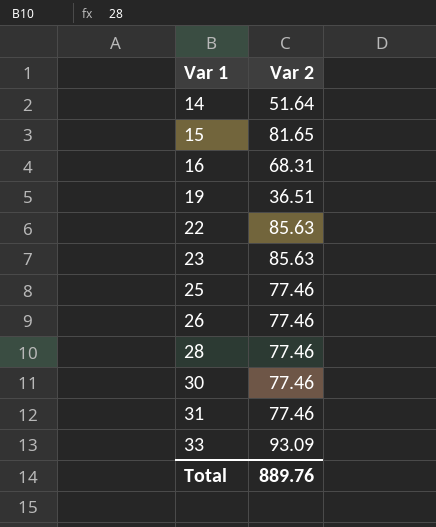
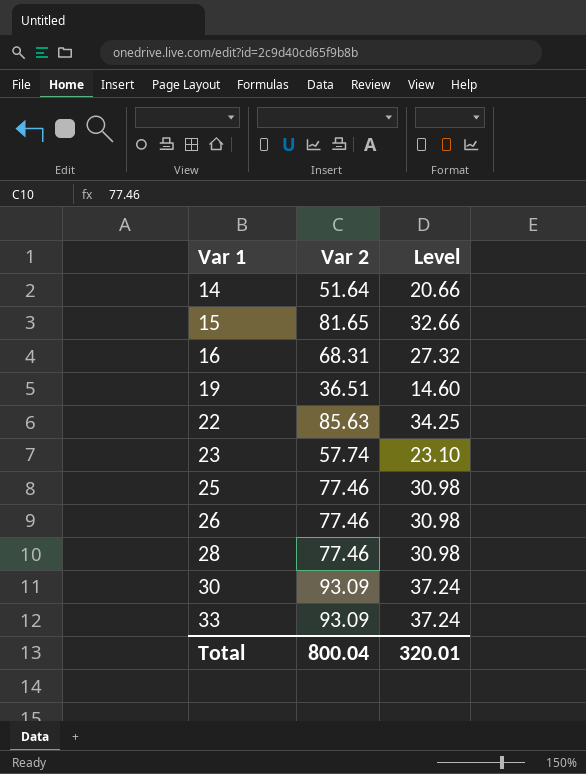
column Level | formula: none -> [Var 2] * 0.4
row 31: 77.46 -> none
23 | Var 2: 85.63 -> 57.74
30 | Var 2: 77.46 -> 93.09
Total | Var 2: 889.76 -> 800.04

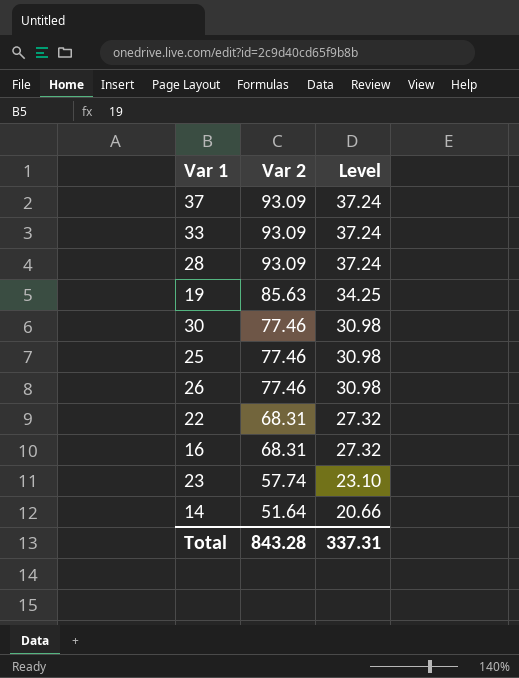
row order: Var 1 ascending -> Var 2 descending
row 15: 81.65 | 32.66 -> none
row 37: none -> 93.09 | 37.24
28 | Var 2: 77.46 -> 93.09
28 | Level: 30.98 -> 37.24
19 | Var 2: 36.51 -> 85.63
19 | Level: 14.60 -> 34.25
30 | Var 2: 93.09 -> 77.46
30 | Level: 37.24 -> 30.98
22 | Var 2: 85.63 -> 68.31
22 | Level: 34.25 -> 27.32
Total | Var 2: 800.04 -> 843.28
Total | Level: 320.01 -> 337.31

